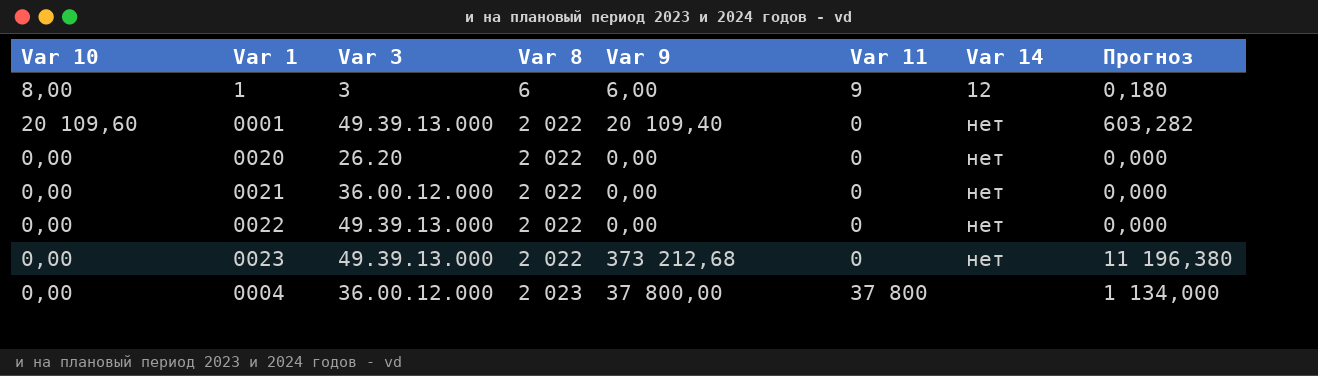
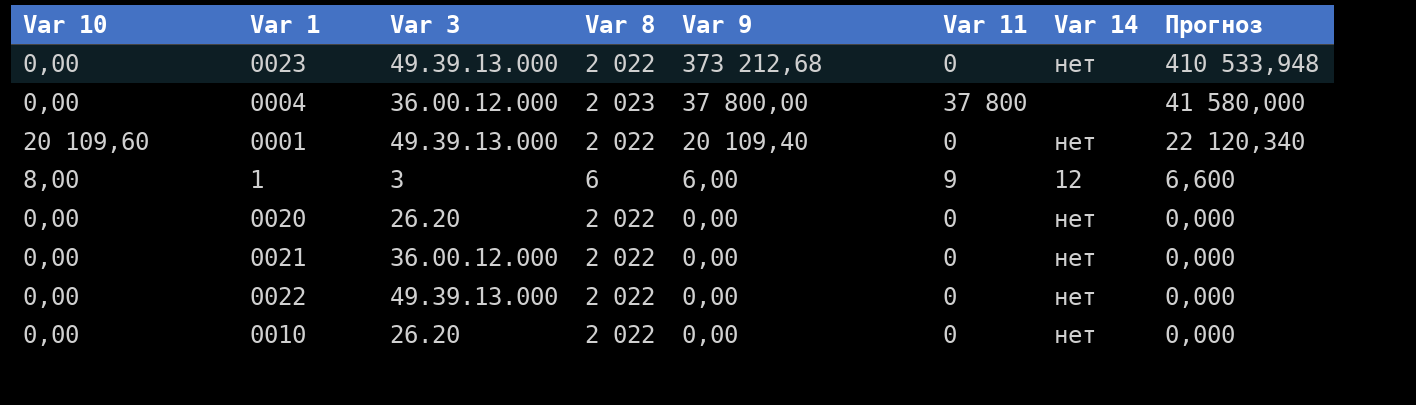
row order: Var 8 ascending -> Var 9 descending
column Прогноз | formula: [Var 9] * 0,03 -> [Var 9] * 1,1
row 0010: none -> 0,00 | 26.20 | 2 022 | 0,00 | 0 | нет | 0,000

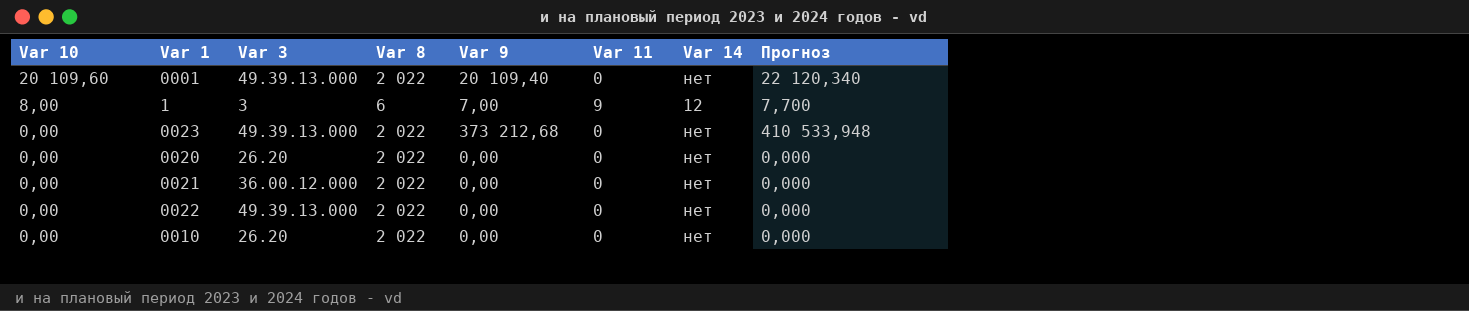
row order: Var 9 descending -> Var 10 descending
row 0004: 0,00 | 36.00.12.000 | 2 023 | 37 800,00 | 37 800 | none | 41 580,000 -> none
1 | Var 9: 6,00 -> 7,00
1 | Прогноз: 6,600 -> 7,700

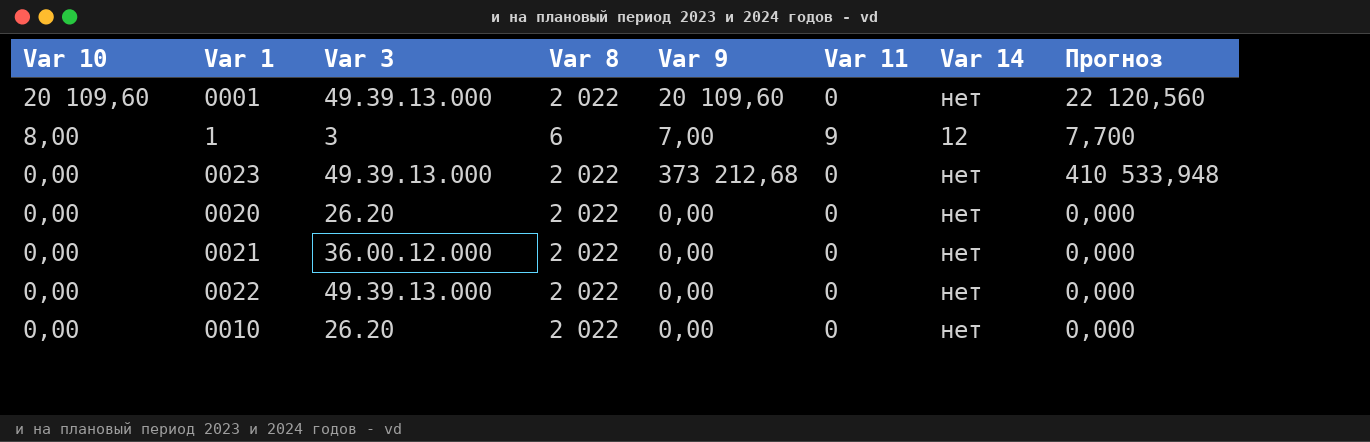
0001 | Var 9: 20 109,40 -> 20 109,60
0001 | Прогноз: 22 120,340 -> 22 120,560

